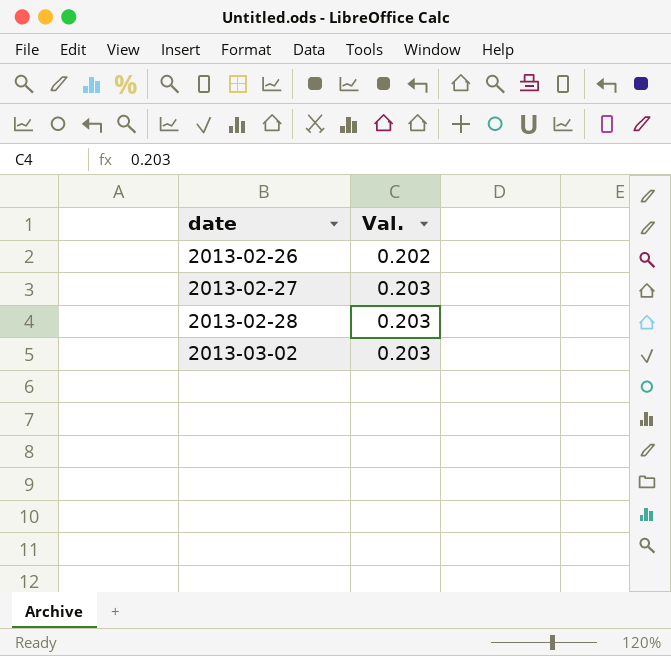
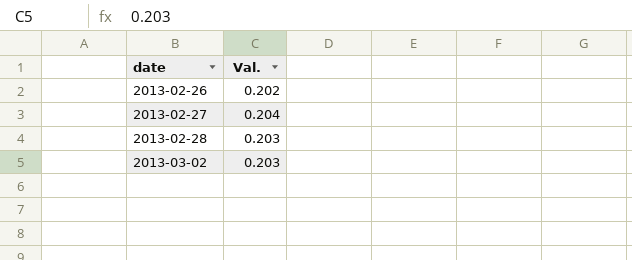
2013-02-27 | Val.: 0.203 -> 0.204

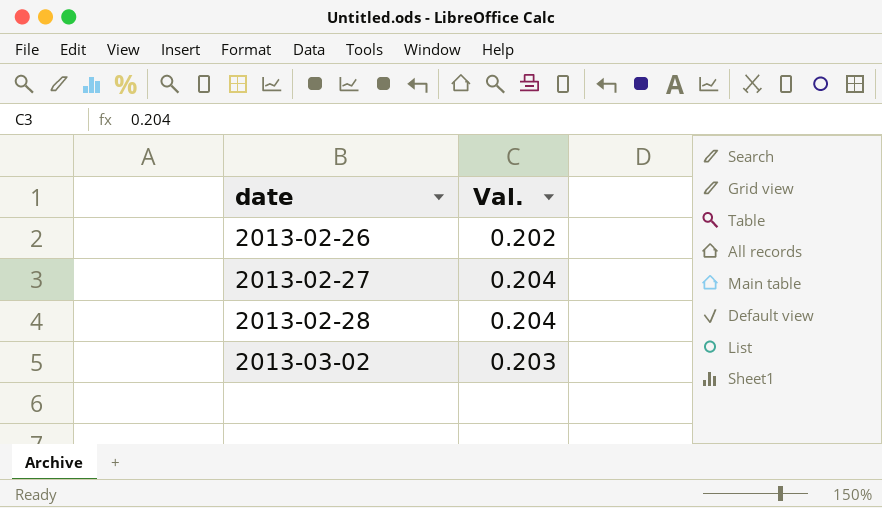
2013-02-28 | Val.: 0.203 -> 0.204

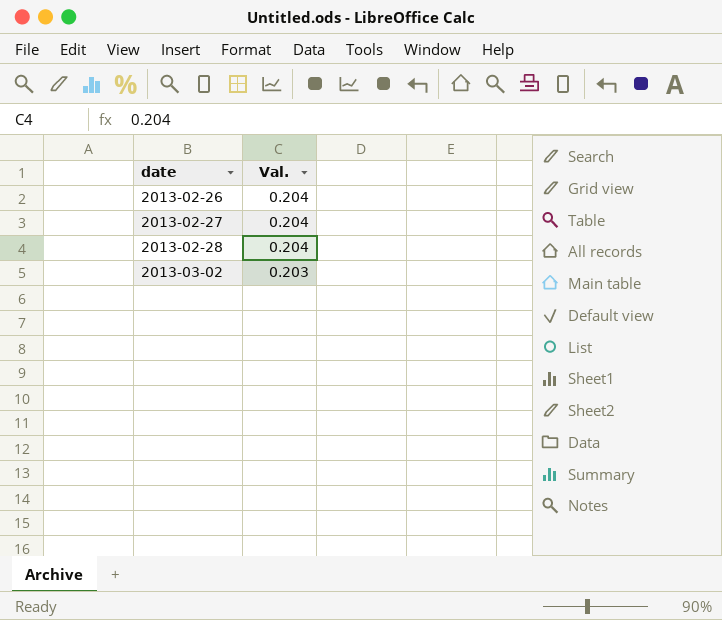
2013-02-26 | Val.: 0.202 -> 0.204

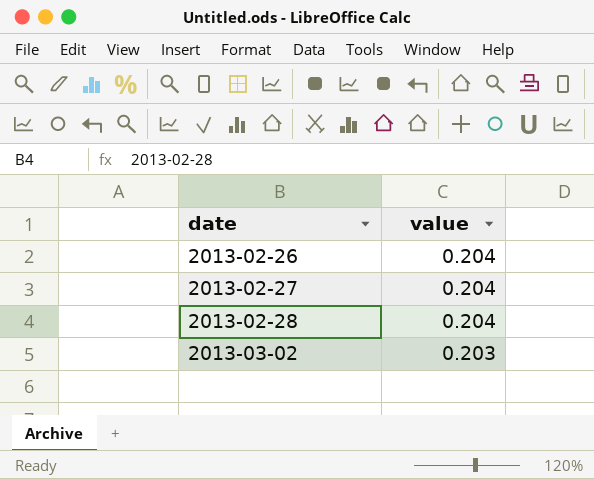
column name: Val. -> value

